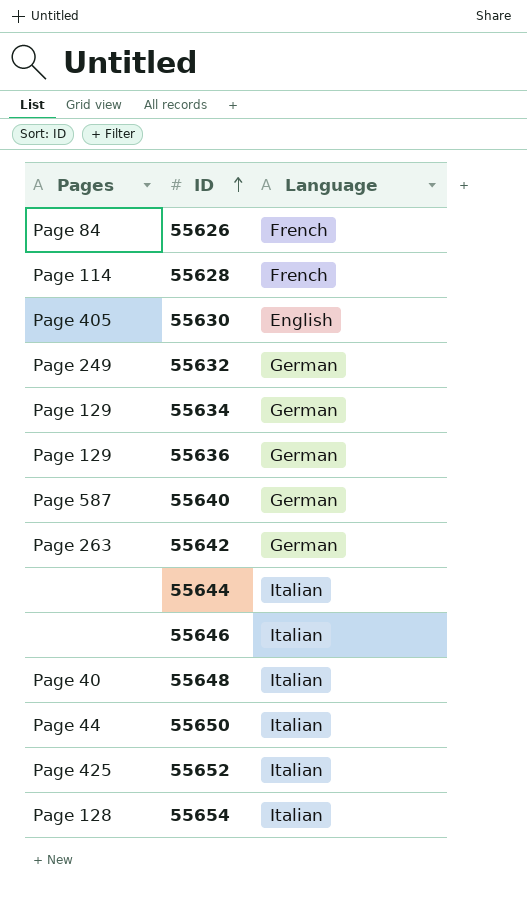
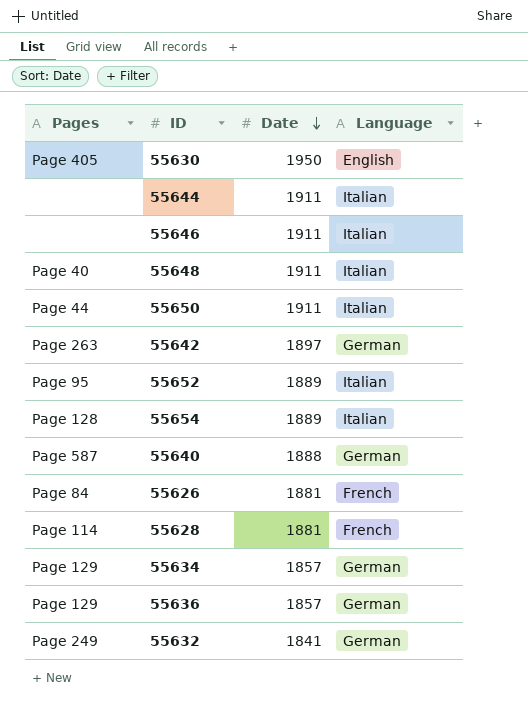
row order: ID ascending -> Date descending
column Date | position: none -> 3
55652 | Pages: Page 425 -> Page 95

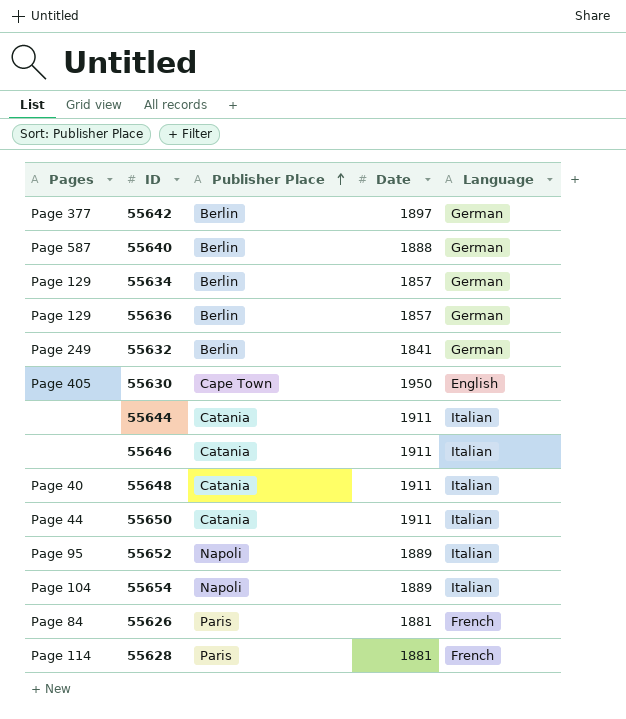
row order: Date descending -> Publisher Place ascending
column Publisher Place | position: none -> 3
55642 | Pages: Page 263 -> Page 377
55654 | Pages: Page 128 -> Page 104

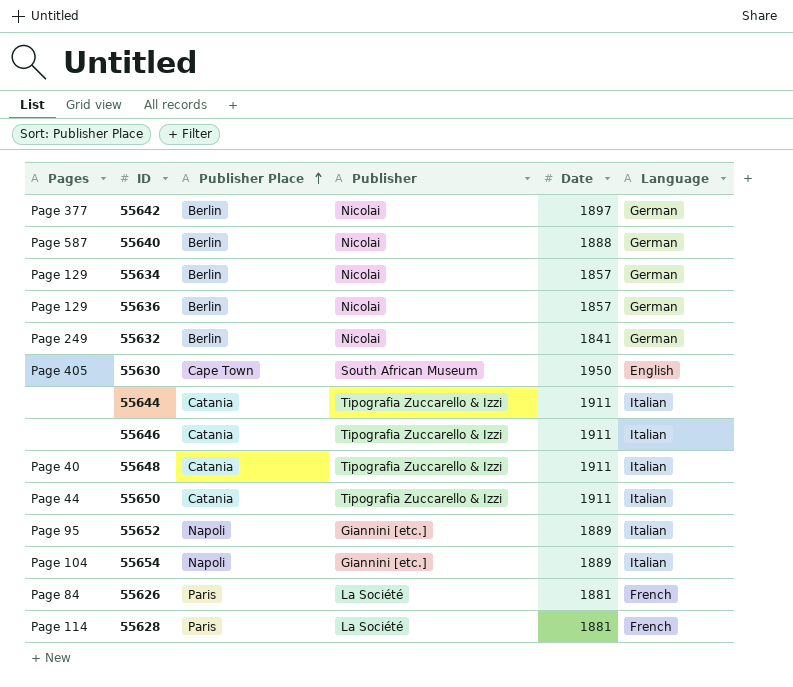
column Publisher | position: none -> 4

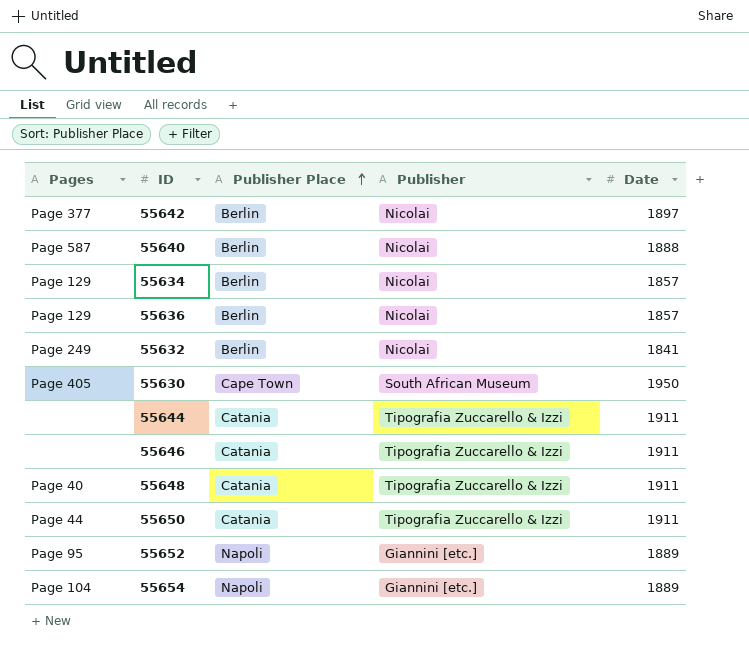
column Language | position: 6 -> none
row 55626: Page 84 | Paris | La Société | 1881 | French -> none
row 55628: Page 114 | Paris | La Société | 1881 | French -> none

